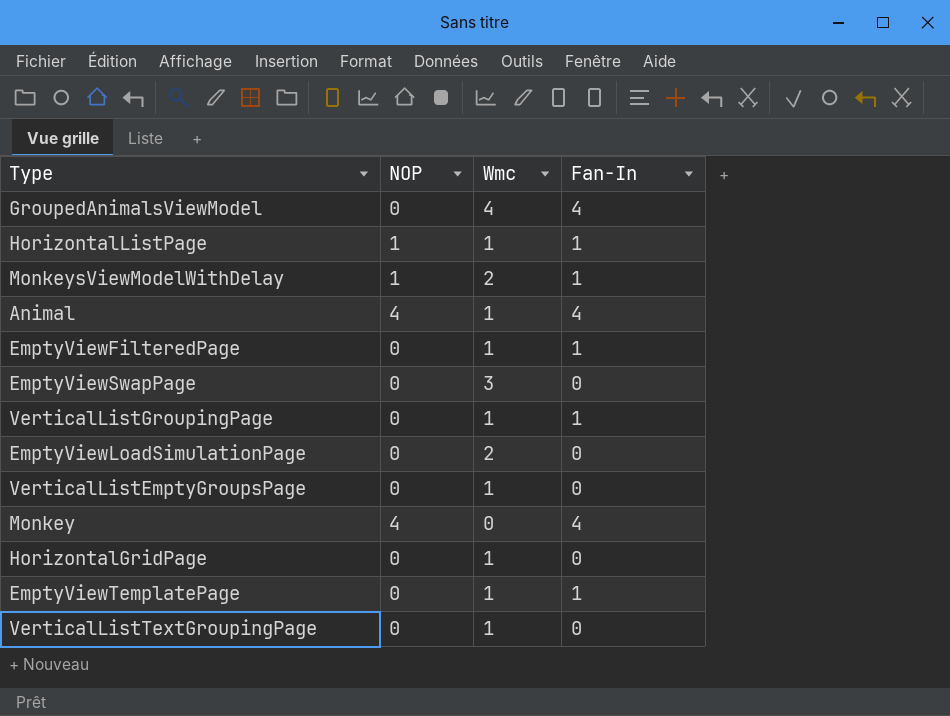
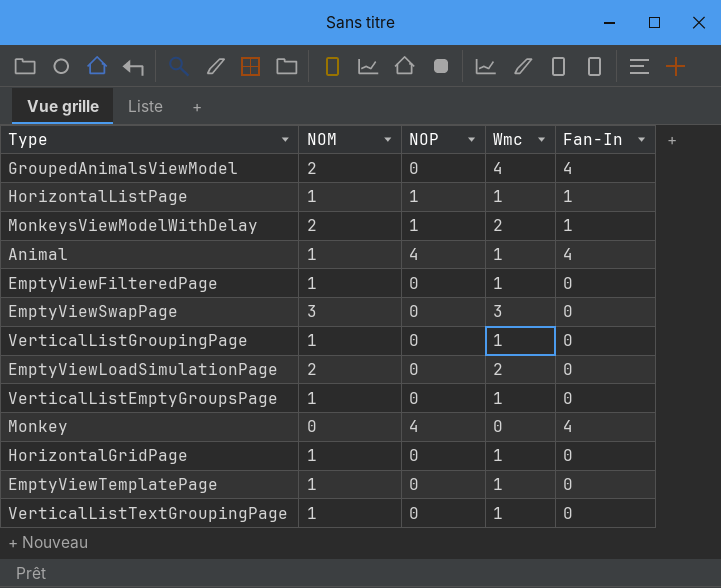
column NOM | position: none -> 2
EmptyViewFilteredPage | Fan-In: 1 -> 0
VerticalListGroupingPage | Fan-In: 1 -> 0
EmptyViewTemplatePage | Fan-In: 1 -> 0

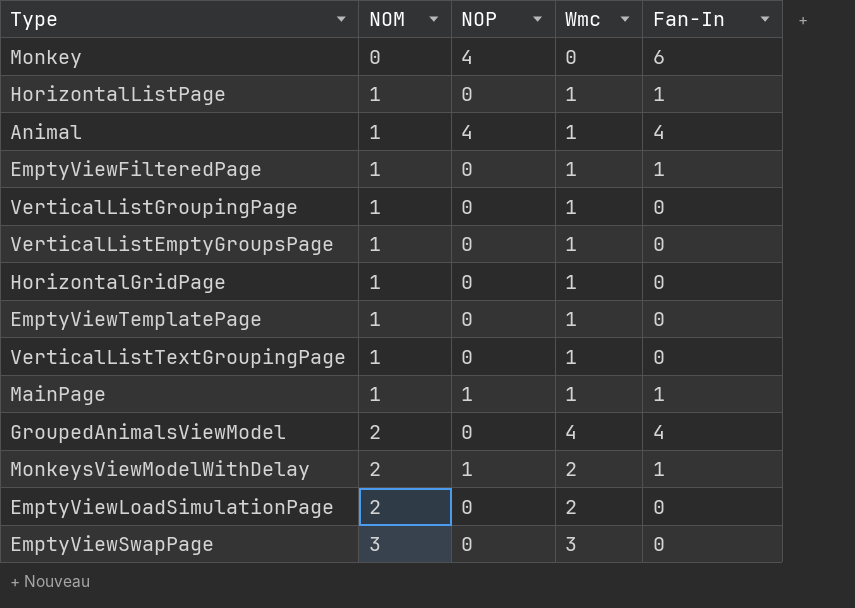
row order: none -> NOM ascending
Monkey | Fan-In: 4 -> 6
HorizontalListPage | NOP: 1 -> 0
EmptyViewFilteredPage | Fan-In: 0 -> 1
row MainPage: none -> 1 | 1 | 1 | 1

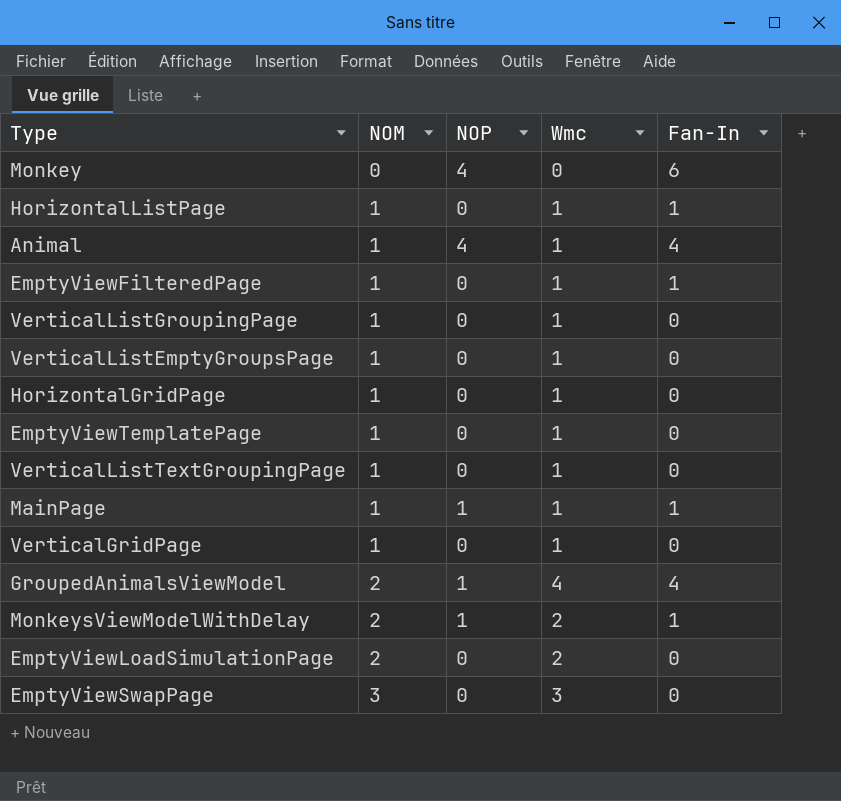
row VerticalGridPage: none -> 1 | 0 | 1 | 0
GroupedAnimalsViewModel | NOP: 0 -> 1

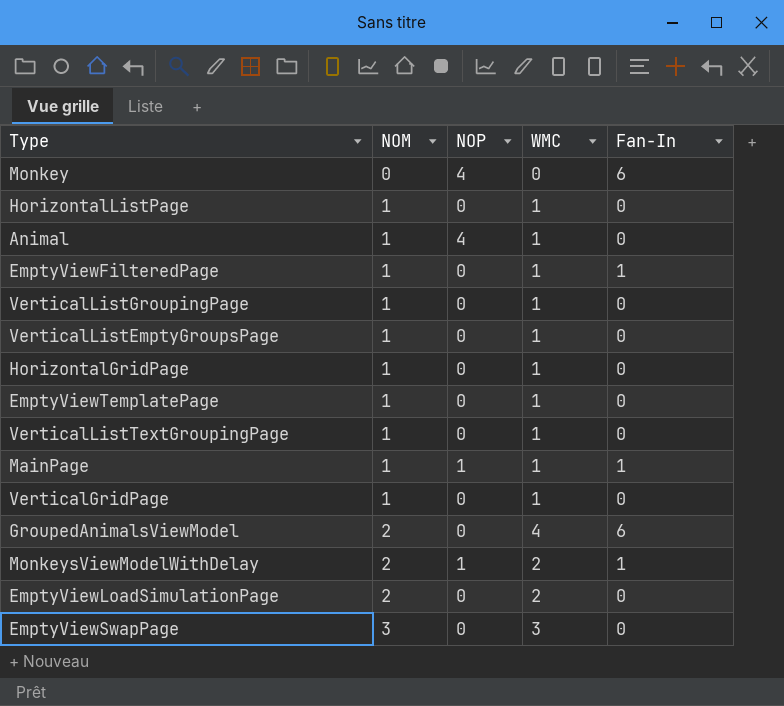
column name: Wmc -> WMC
HorizontalListPage | Fan-In: 1 -> 0
Animal | Fan-In: 4 -> 0
GroupedAnimalsViewModel | NOP: 1 -> 0
GroupedAnimalsViewModel | Fan-In: 4 -> 6

